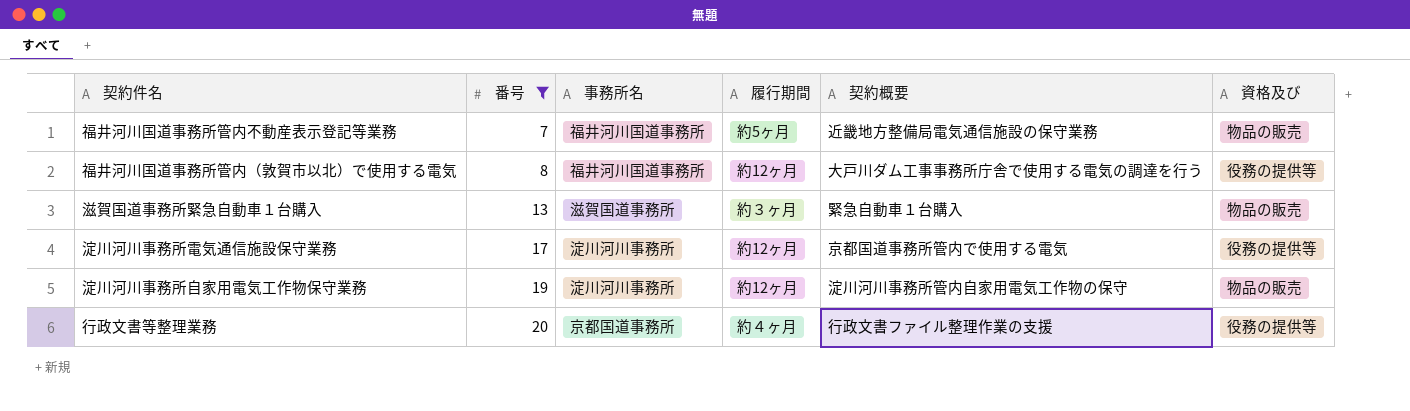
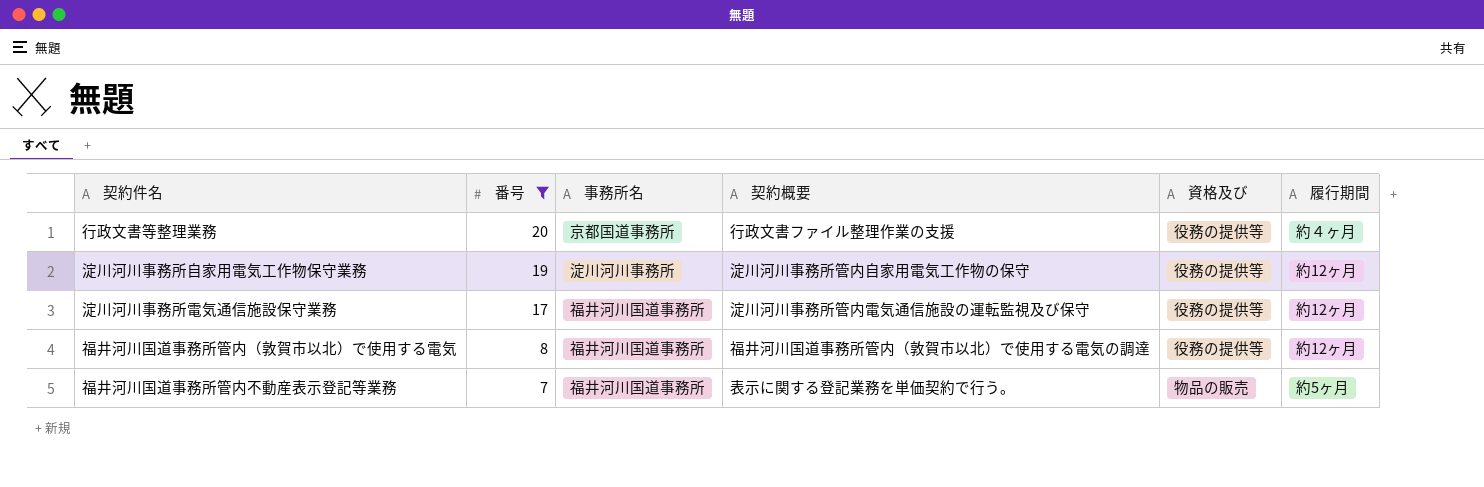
row order: 番号 ascending -> 番号 descending
column 履行期間 | position: 4 -> 6
row 滋賀国道事務所緊急自動車１台購入: 13 | 滋賀国道事務所 | 約３ヶ月 | 緊急自動車１台購入 | 物品の販売 -> none
淀川河川事務所自家用電気工作物保守業務 | 資格及び: 物品の販売 -> 役務の提供等
淀川河川事務所電気通信施設保守業務 | 事務所名: 淀川河川事務所 -> 福井河川国道事務所
淀川河川事務所電気通信施設保守業務 | 契約概要: 京都国道事務所管内で使用する電気 -> 淀川河川事務所管内電気通信施設の運転監視及び保守
福井河川国道事務所管内（敦賀市以北）で使用する電気 | 契約概要: 大戸川ダム工事事務所庁舎で使用する電気の調達を行う -> 福井河川国道事務所管内（敦賀市以北）で使用する電気の調達
福井河川国道事務所管内不動産表示登記等業務 | 契約概要: 近畿地方整備局電気通信施設の保守業務 -> 表示に関する登記業務を単価契約で行う。

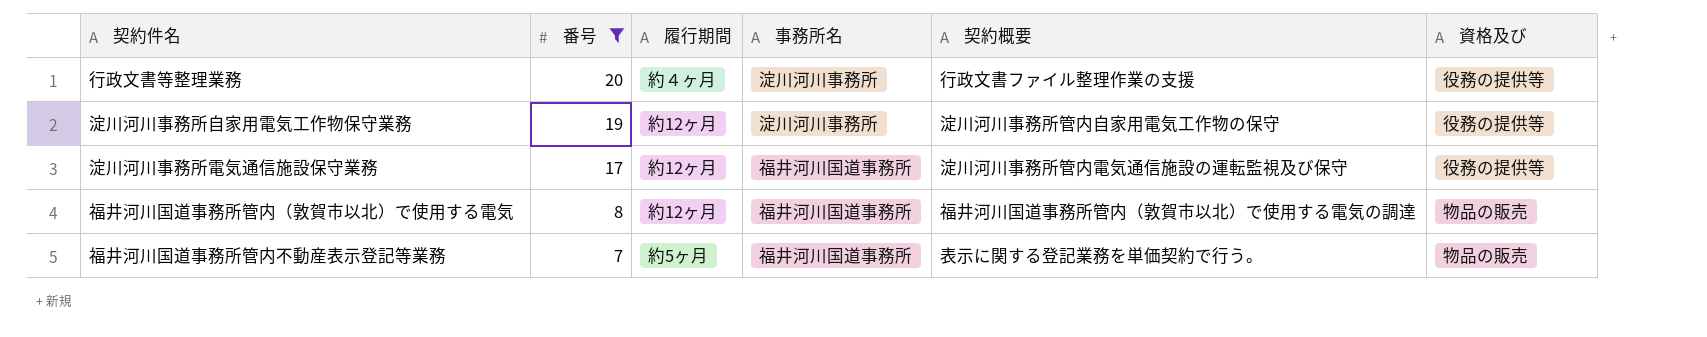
column 履行期間 | position: 6 -> 3
行政文書等整理業務 | 事務所名: 京都国道事務所 -> 淀川河川事務所
福井河川国道事務所管内（敦賀市以北）で使用する電気 | 資格及び: 役務の提供等 -> 物品の販売

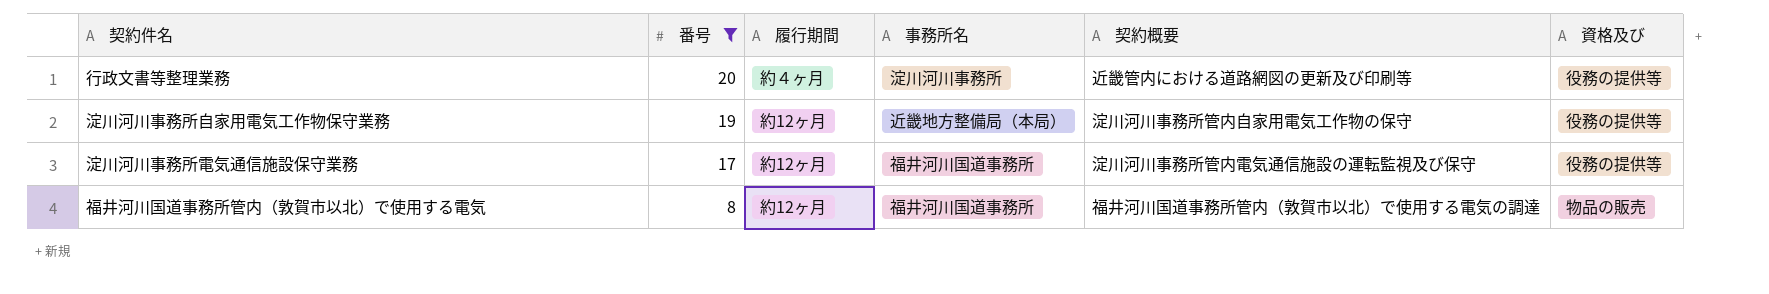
row 福井河川国道事務所管内不動産表示登記等業務: 7 | 約5ヶ月 | 福井河川国道事務所 | 表示に関する登記業務を単価契約で行う。 | 物品の販売 -> none
行政文書等整理業務 | 契約概要: 行政文書ファイル整理作業の支援 -> 近畿管内における道路網図の更新及び印刷等
淀川河川事務所自家用電気工作物保守業務 | 事務所名: 淀川河川事務所 -> 近畿地方整備局（本局）

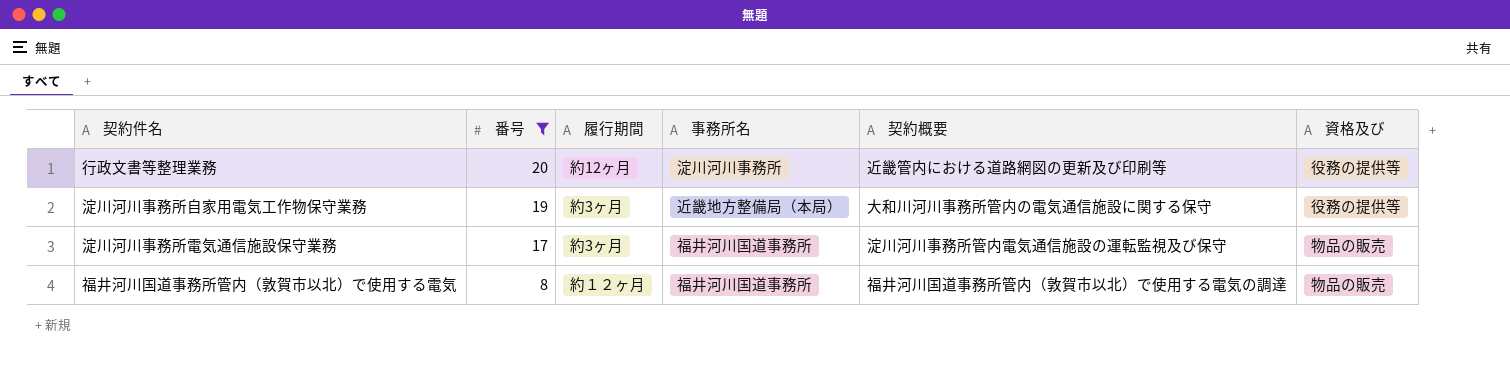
行政文書等整理業務 | 履行期間: 約４ヶ月 -> 約12ヶ月
淀川河川事務所自家用電気工作物保守業務 | 履行期間: 約12ヶ月 -> 約3ヶ月
淀川河川事務所自家用電気工作物保守業務 | 契約概要: 淀川河川事務所管内自家用電気工作物の保守 -> 大和川河川事務所管内の電気通信施設に関する保守
淀川河川事務所電気通信施設保守業務 | 履行期間: 約12ヶ月 -> 約3ヶ月
淀川河川事務所電気通信施設保守業務 | 資格及び: 役務の提供等 -> 物品の販売
福井河川国道事務所管内（敦賀市以北）で使用する電気 | 履行期間: 約12ヶ月 -> 約１２ヶ月

